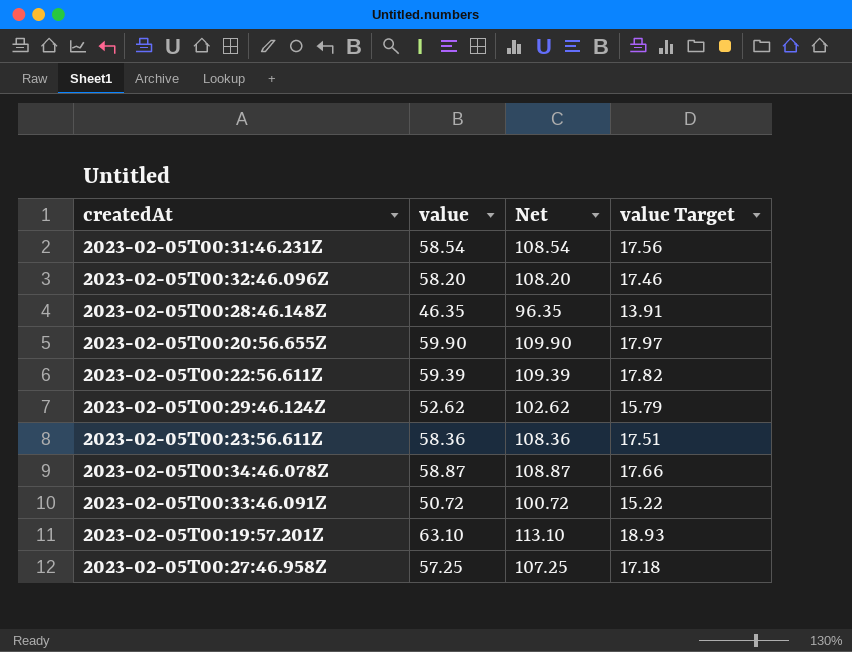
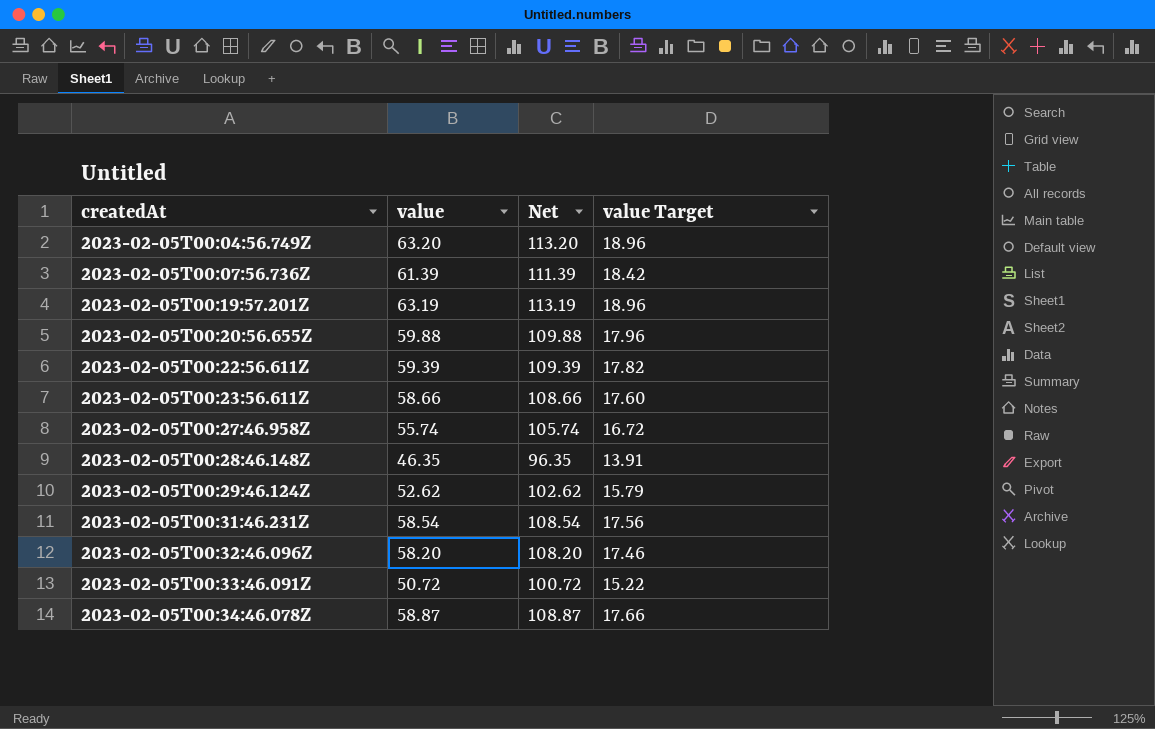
row order: none -> createdAt ascending
row 2023-02-05T00:04:56.749Z: none -> 63.20 | 113.20 | 18.96
row 2023-02-05T00:07:56.736Z: none -> 61.39 | 111.39 | 18.42
2023-02-05T00:19:57.201Z | value: 63.10 -> 63.19
2023-02-05T00:19:57.201Z | Net: 113.10 -> 113.19
2023-02-05T00:19:57.201Z | value Target: 18.93 -> 18.96
2023-02-05T00:20:56.655Z | value: 59.90 -> 59.88
2023-02-05T00:20:56.655Z | Net: 109.90 -> 109.88
2023-02-05T00:20:56.655Z | value Target: 17.97 -> 17.96
2023-02-05T00:23:56.611Z | value: 58.36 -> 58.66
2023-02-05T00:23:56.611Z | Net: 108.36 -> 108.66
2023-02-05T00:23:56.611Z | value Target: 17.51 -> 17.60
2023-02-05T00:27:46.958Z | value: 57.25 -> 55.74
2023-02-05T00:27:46.958Z | Net: 107.25 -> 105.74
2023-02-05T00:27:46.958Z | value Target: 17.18 -> 16.72

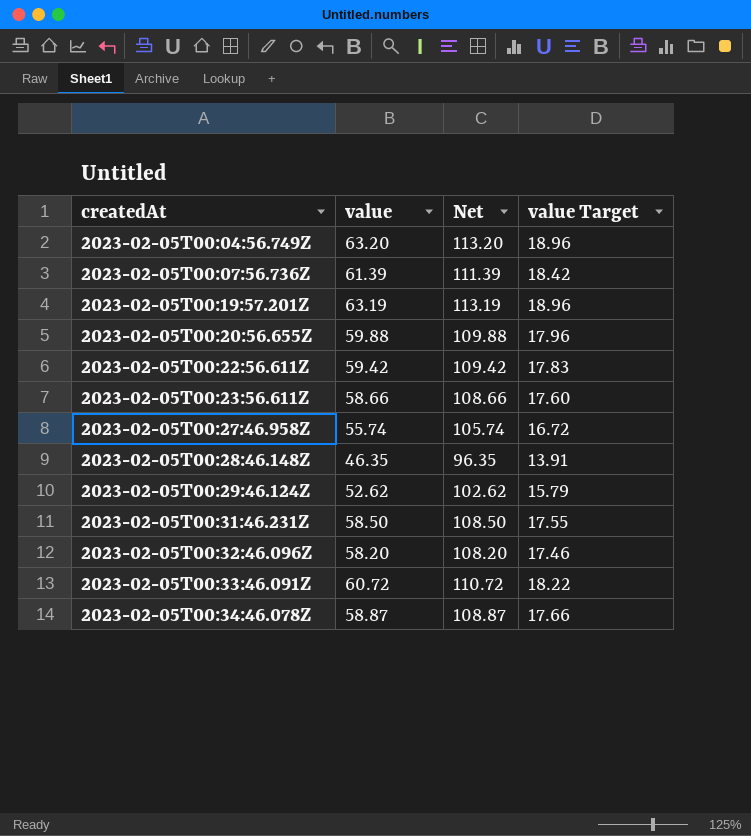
2023-02-05T00:22:56.611Z | value: 59.39 -> 59.42
2023-02-05T00:22:56.611Z | Net: 109.39 -> 109.42
2023-02-05T00:22:56.611Z | value Target: 17.82 -> 17.83
2023-02-05T00:31:46.231Z | value: 58.54 -> 58.50
2023-02-05T00:31:46.231Z | Net: 108.54 -> 108.50
2023-02-05T00:31:46.231Z | value Target: 17.56 -> 17.55
2023-02-05T00:33:46.091Z | value: 50.72 -> 60.72
2023-02-05T00:33:46.091Z | Net: 100.72 -> 110.72
2023-02-05T00:33:46.091Z | value Target: 15.22 -> 18.22

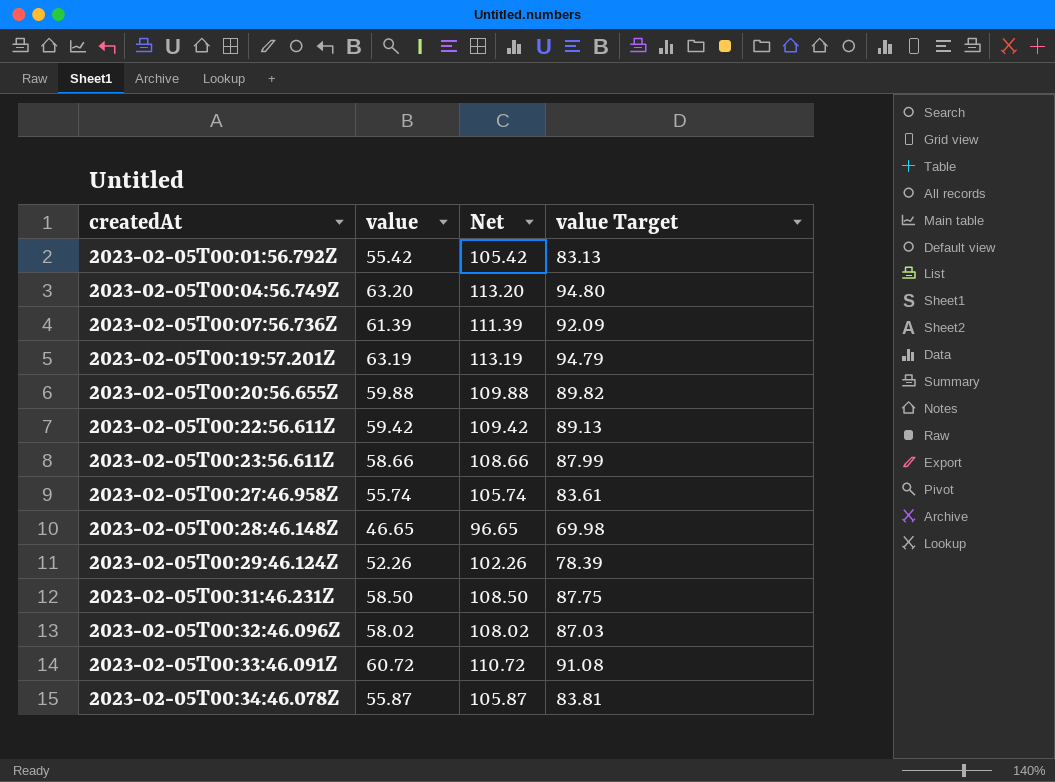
column value Target | formula: [value] * 0.3 -> [value] * 1.5
row 2023-02-05T00:01:56.792Z: none -> 55.42 | 105.42 | 83.13
2023-02-05T00:28:46.148Z | value: 46.35 -> 46.65
2023-02-05T00:28:46.148Z | Net: 96.35 -> 96.65
2023-02-05T00:29:46.124Z | value: 52.62 -> 52.26
2023-02-05T00:29:46.124Z | Net: 102.62 -> 102.26
2023-02-05T00:32:46.096Z | value: 58.20 -> 58.02
2023-02-05T00:32:46.096Z | Net: 108.20 -> 108.02
2023-02-05T00:34:46.078Z | value: 58.87 -> 55.87
2023-02-05T00:34:46.078Z | Net: 108.87 -> 105.87

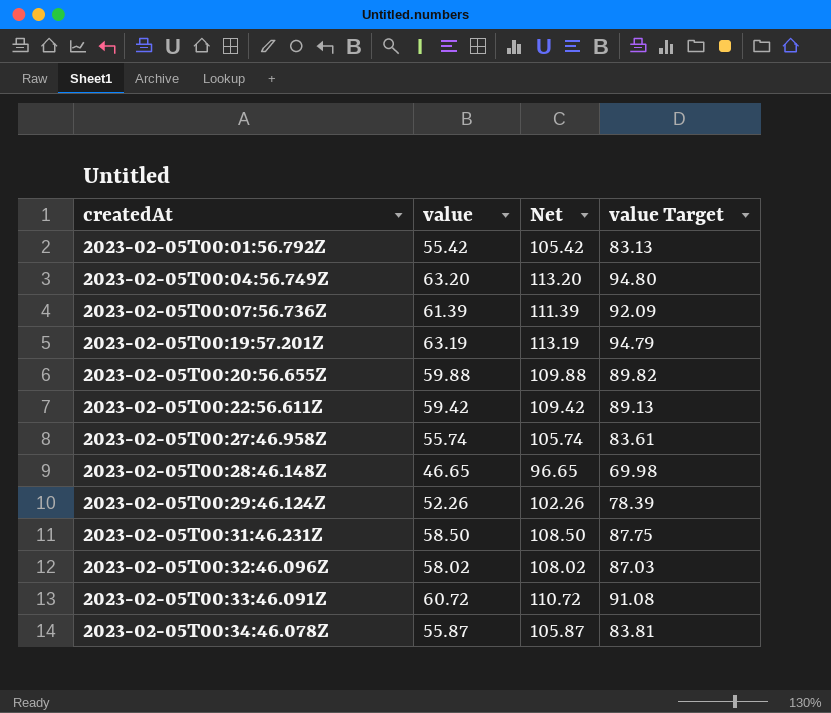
row 2023-02-05T00:23:56.611Z: 58.66 | 108.66 | 87.99 -> none

